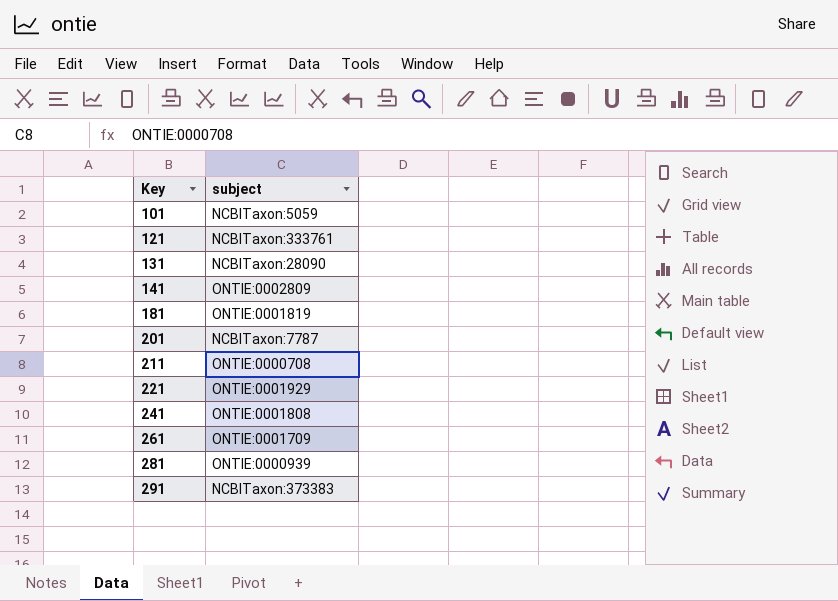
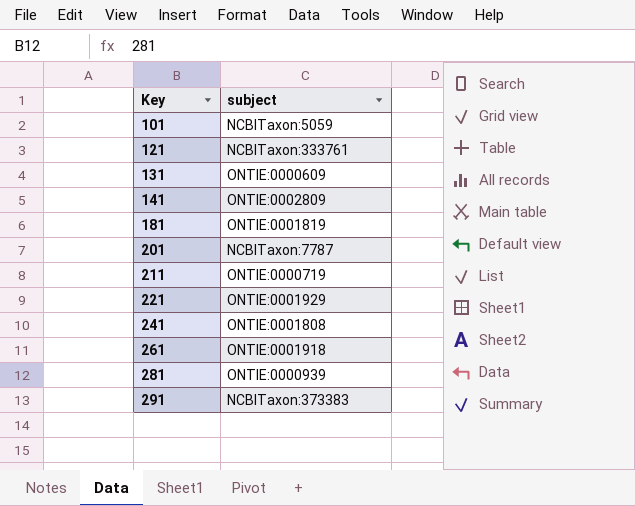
131 | subject: NCBITaxon:28090 -> ONTIE:0000609
211 | subject: ONTIE:0000708 -> ONTIE:0000719
261 | subject: ONTIE:0001709 -> ONTIE:0001918

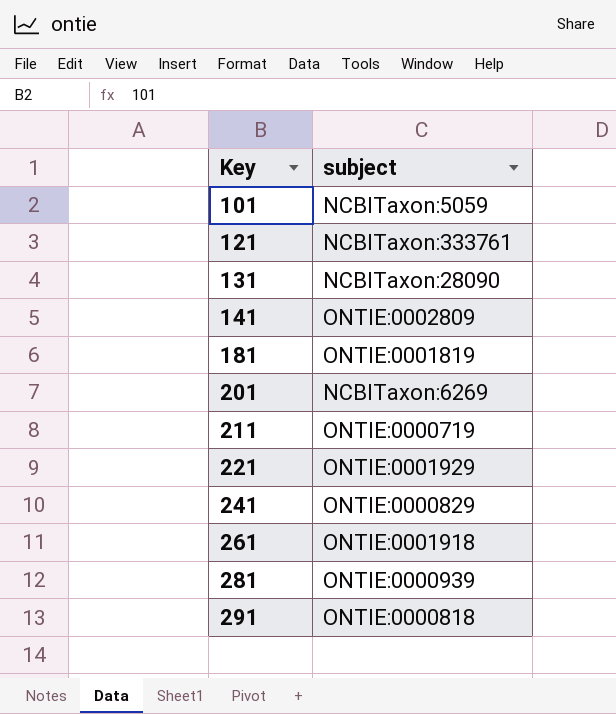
131 | subject: ONTIE:0000609 -> NCBITaxon:28090
201 | subject: NCBITaxon:7787 -> NCBITaxon:6269
241 | subject: ONTIE:0001808 -> ONTIE:0000829
291 | subject: NCBITaxon:373383 -> ONTIE:0000818

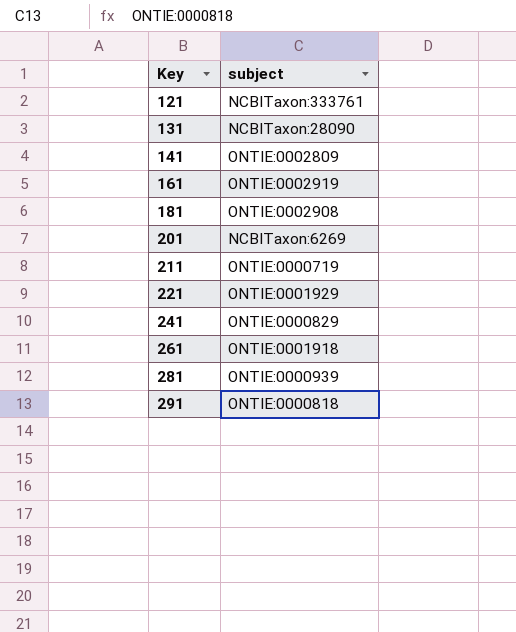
row 101: NCBITaxon:5059 -> none
row 161: none -> ONTIE:0002919
181 | subject: ONTIE:0001819 -> ONTIE:0002908

